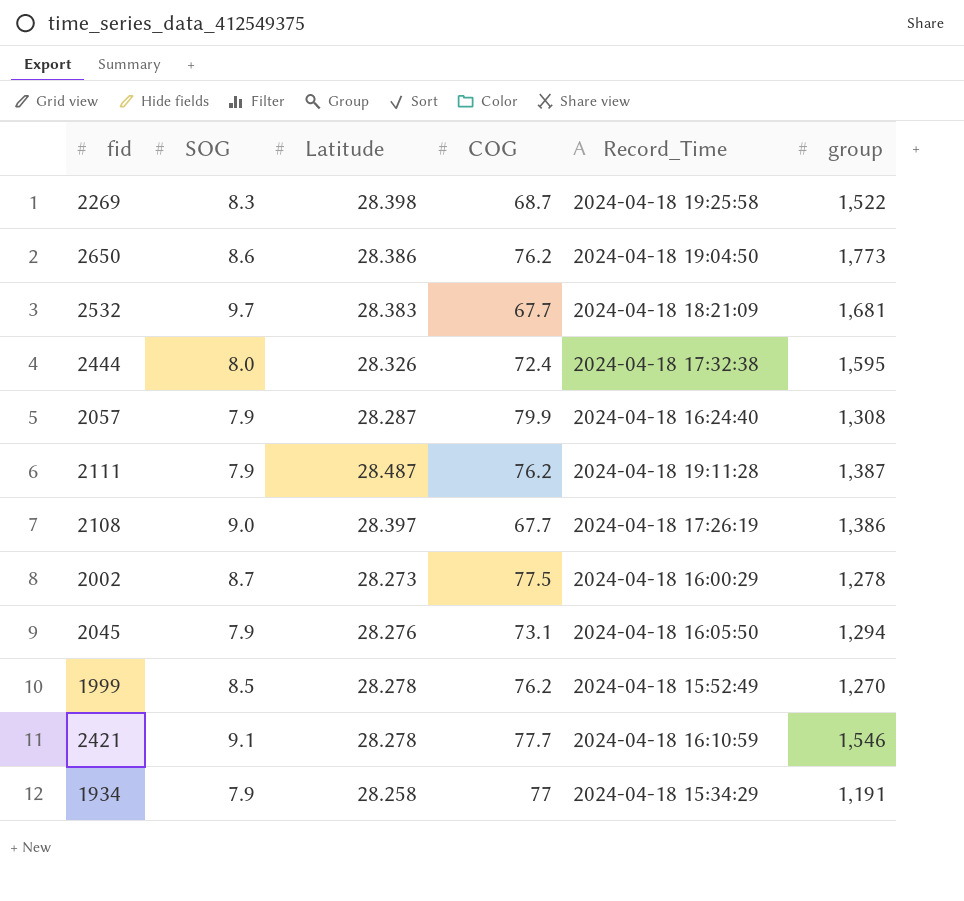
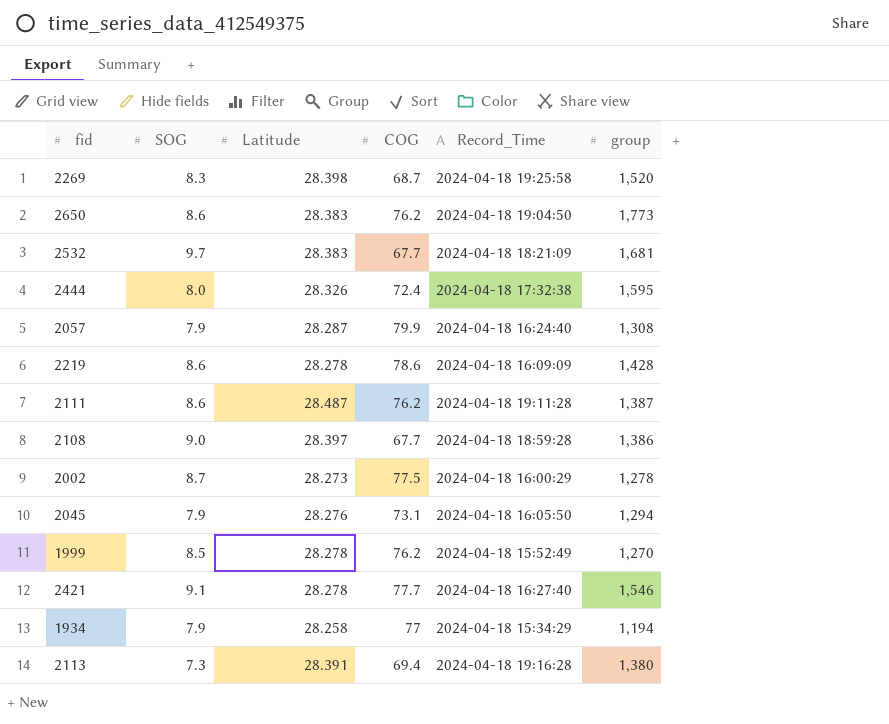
2269 | group: 1,522 -> 1,520
2650 | Latitude: 28.386 -> 28.383
row 2219: none -> 8.6 | 28.278 | 78.6 | 2024-04-18 16:09:09 | 1,428
2111 | SOG: 7.9 -> 8.6
2108 | Record_Time: 2024-04-18 17:26:19 -> 2024-04-18 18:59:28
2421 | Record_Time: 2024-04-18 16:10:59 -> 2024-04-18 16:27:40
1934 | group: 1,191 -> 1,194
row 2113: none -> 7.3 | 28.391 | 69.4 | 2024-04-18 19:16:28 | 1,380

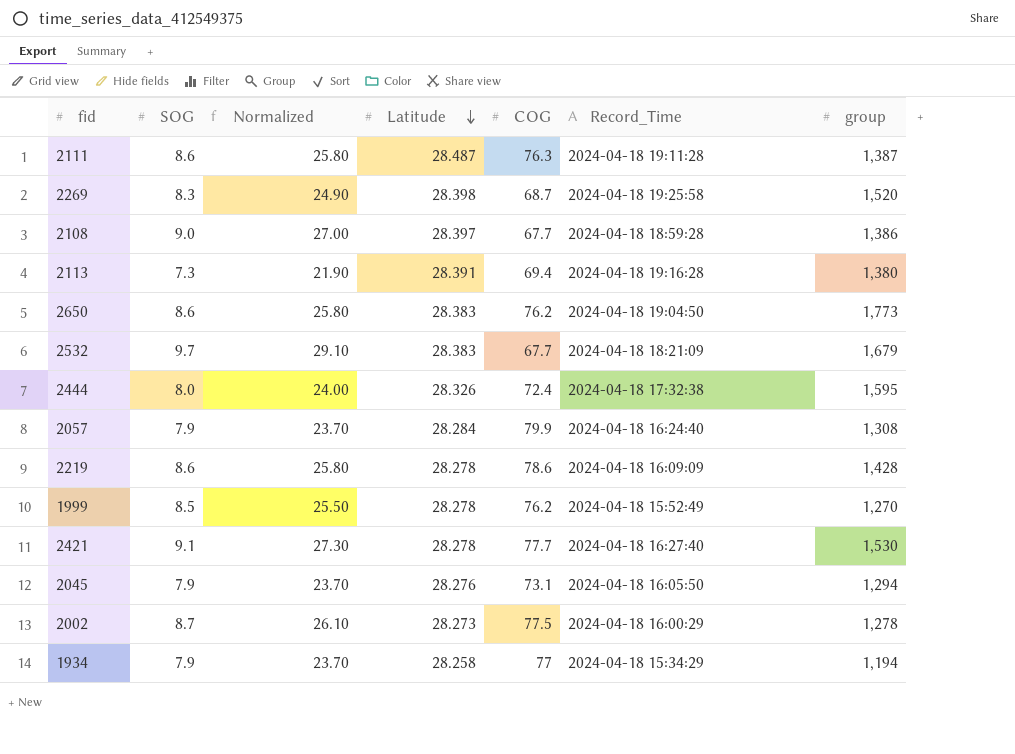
row order: none -> Latitude descending
column Normalized | formula: none -> [SOG] * 3
2111 | COG: 76.2 -> 76.3
2532 | group: 1,681 -> 1,679
2057 | Latitude: 28.287 -> 28.284
2421 | group: 1,546 -> 1,530

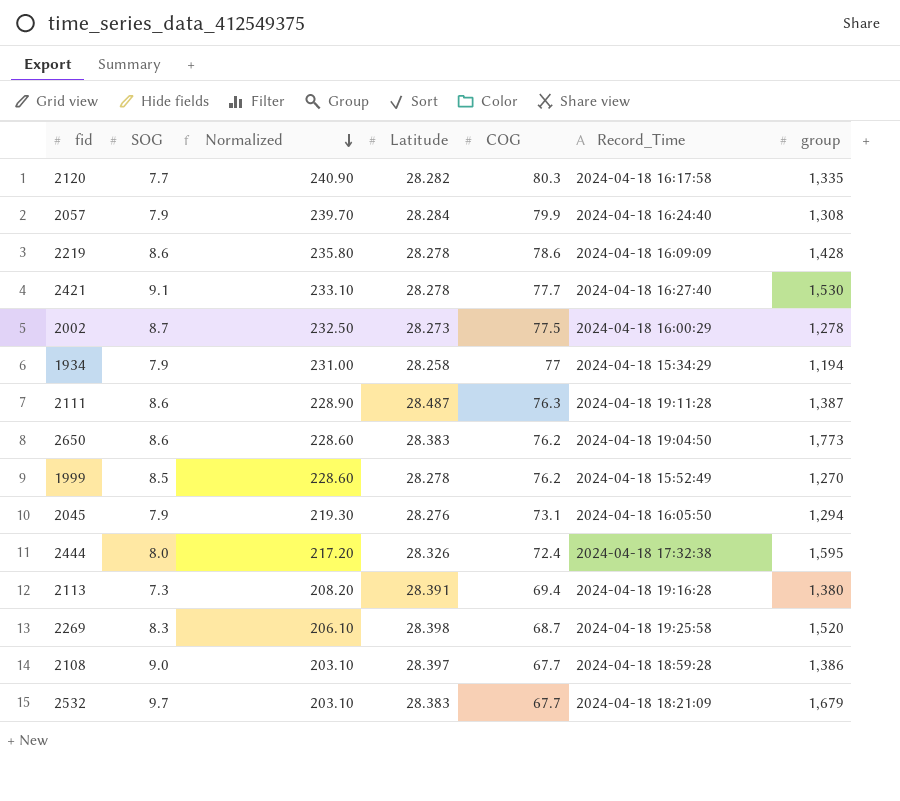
row order: Latitude descending -> Normalized descending
column Normalized | formula: [SOG] * 3 -> [COG] * 3
row 2120: none -> 7.7 | 240.90 | 28.282 | 80.3 | 2024-04-18 16:17:58 | 1,335

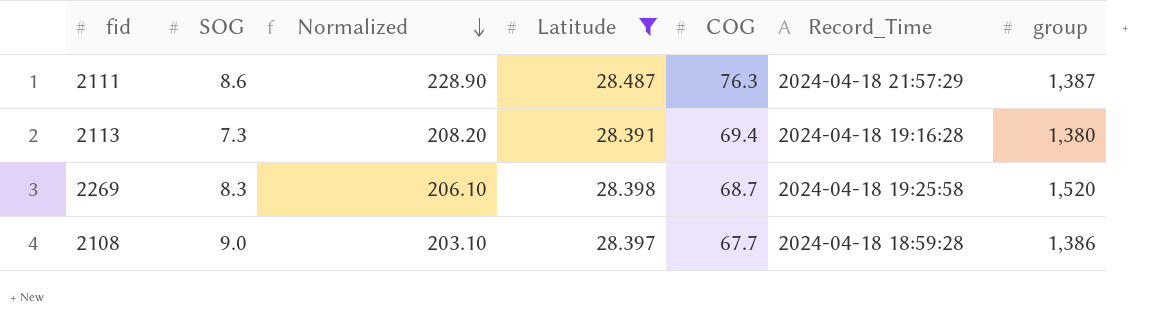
filter: none -> Latitude >= 28.391
2111 | Record_Time: 2024-04-18 19:11:28 -> 2024-04-18 21:57:29

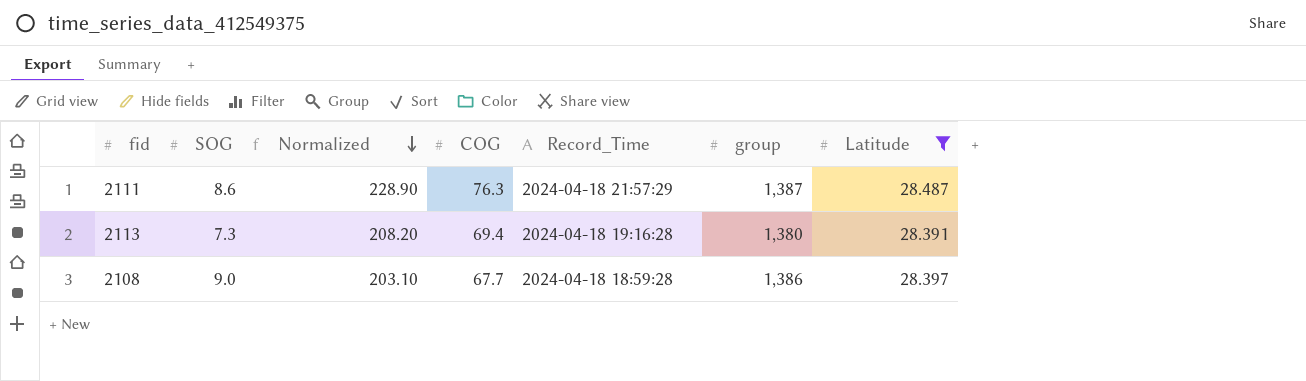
column Latitude | position: 4 -> 7
row 2269: 8.3 | 206.10 | 28.398 | 68.7 | 2024-04-18 19:25:58 | 1,520 -> none

